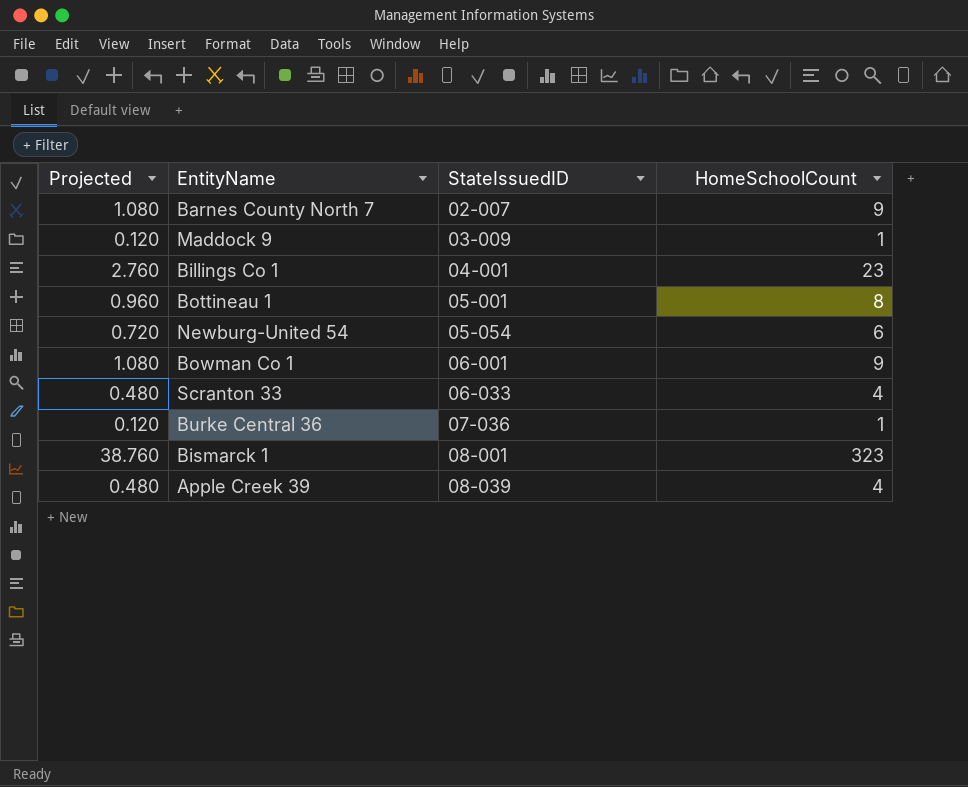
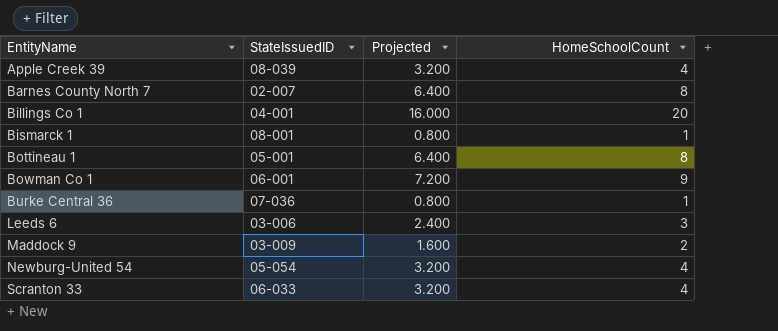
row order: StateIssuedID ascending -> EntityName ascending
column Projected | formula: [HomeSchoolCount] * 0.12 -> [HomeSchoolCount] * 0.8
column Projected | position: 1 -> 3
Barnes County North 7 | HomeSchoolCount: 9 -> 8
Billings Co 1 | HomeSchoolCount: 23 -> 20
Bismarck 1 | HomeSchoolCount: 323 -> 1
row Leeds 6: none -> 03-006 | 2.400 | 3
Maddock 9 | HomeSchoolCount: 1 -> 2
Newburg-United 54 | HomeSchoolCount: 6 -> 4

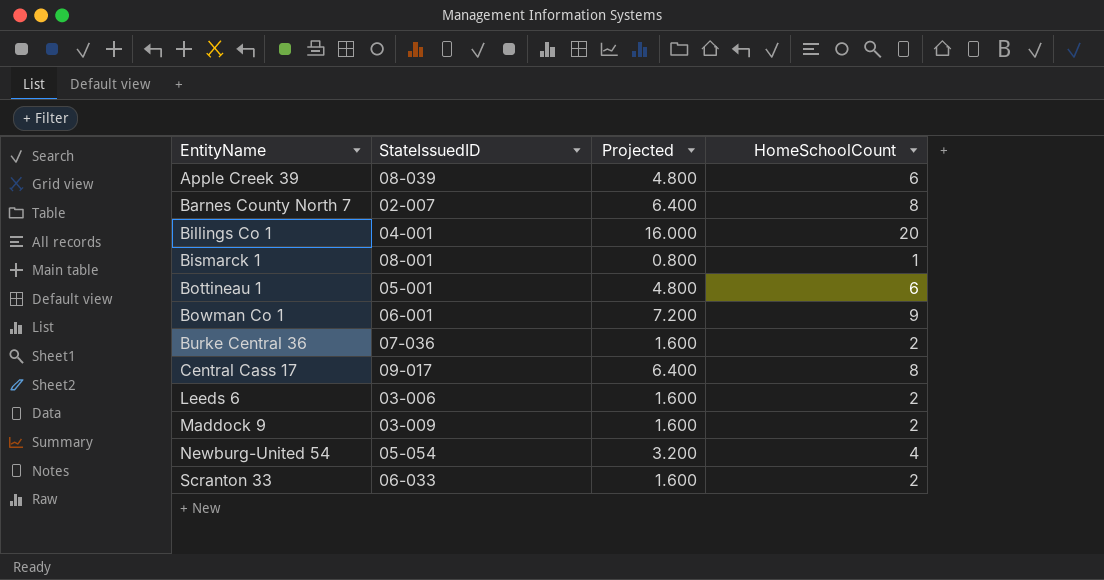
Apple Creek 39 | Projected: 3.200 -> 4.800
Apple Creek 39 | HomeSchoolCount: 4 -> 6
Bottineau 1 | Projected: 6.400 -> 4.800
Bottineau 1 | HomeSchoolCount: 8 -> 6
Burke Central 36 | Projected: 0.800 -> 1.600
Burke Central 36 | HomeSchoolCount: 1 -> 2
row Central Cass 17: none -> 09-017 | 6.400 | 8
Leeds 6 | Projected: 2.400 -> 1.600
Leeds 6 | HomeSchoolCount: 3 -> 2
Scranton 33 | Projected: 3.200 -> 1.600
Scranton 33 | HomeSchoolCount: 4 -> 2

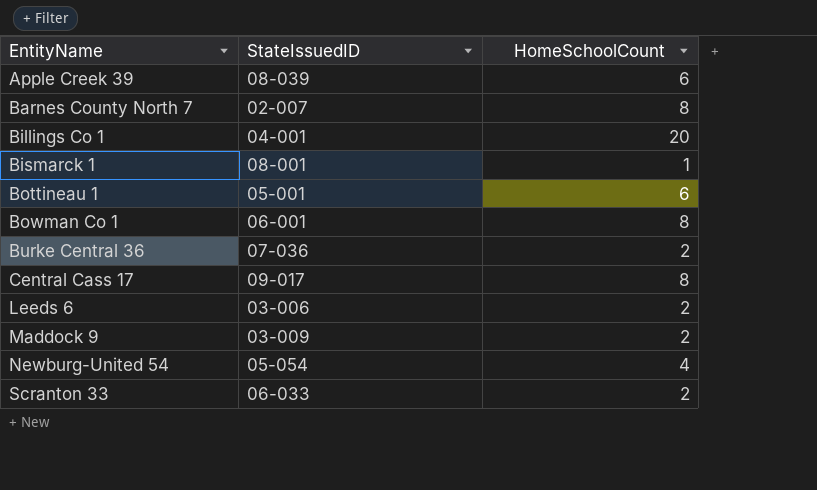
column Projected | formula: [HomeSchoolCount] * 0.8 -> none
Bowman Co 1 | HomeSchoolCount: 9 -> 8

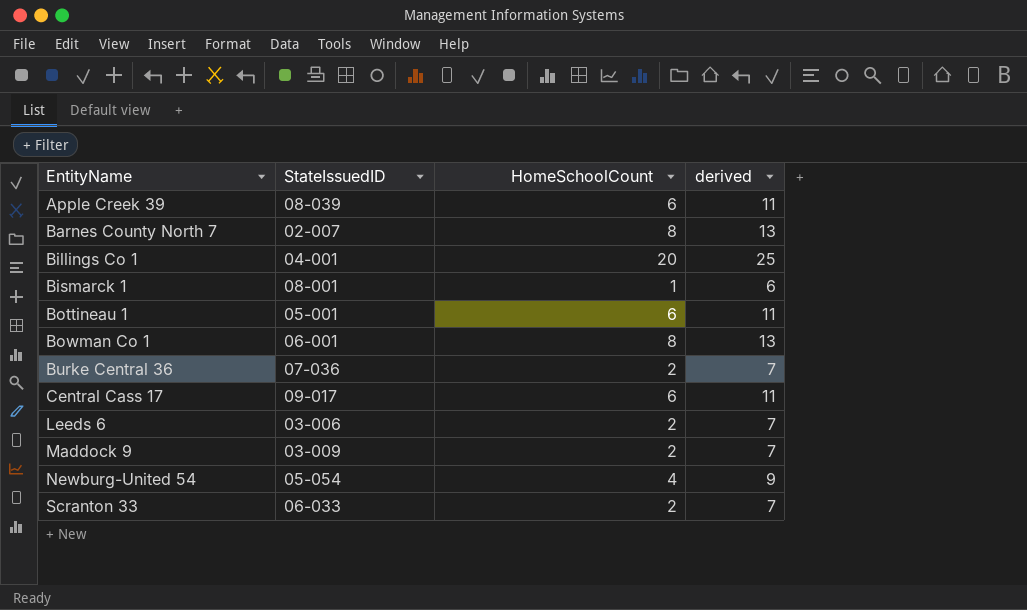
column derived | formula: none -> [HomeSchoolCount] + 5
Central Cass 17 | HomeSchoolCount: 8 -> 6

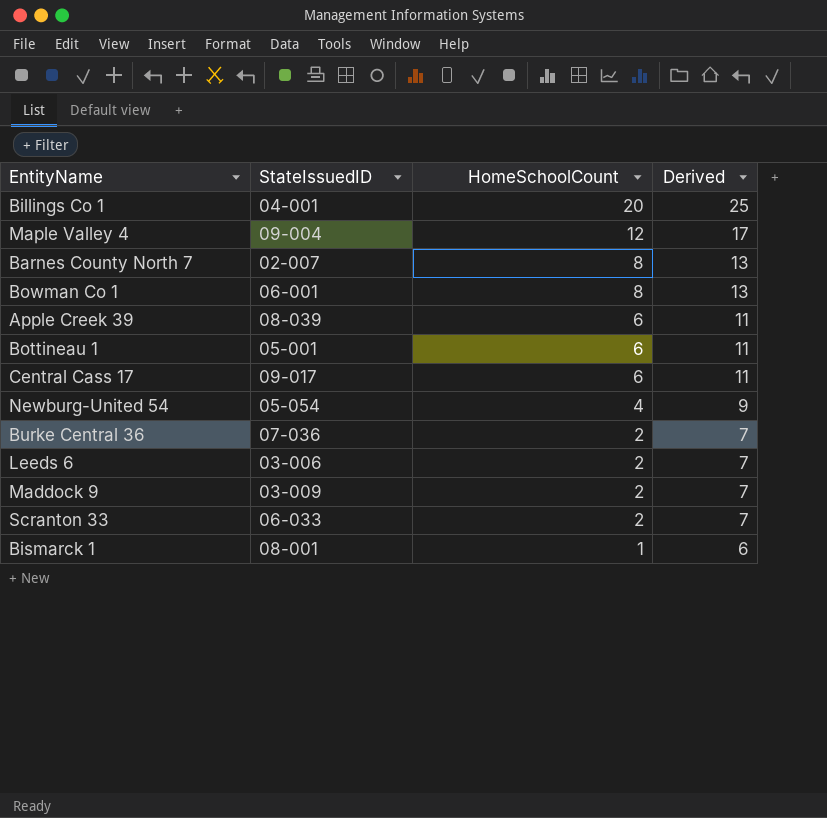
row order: EntityName ascending -> HomeSchoolCount descending
column name: derived -> Derived
row Maple Valley 4: none -> 09-004 | 12 | 17

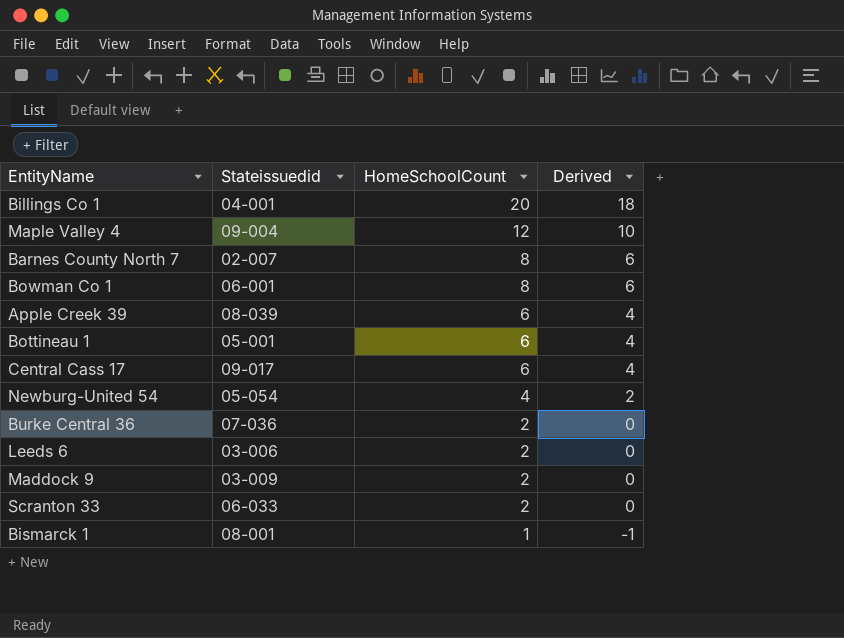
column name: StateIssuedID -> Stateissuedid
column Derived | formula: [HomeSchoolCount] + 5 -> [HomeSchoolCount] - 2

